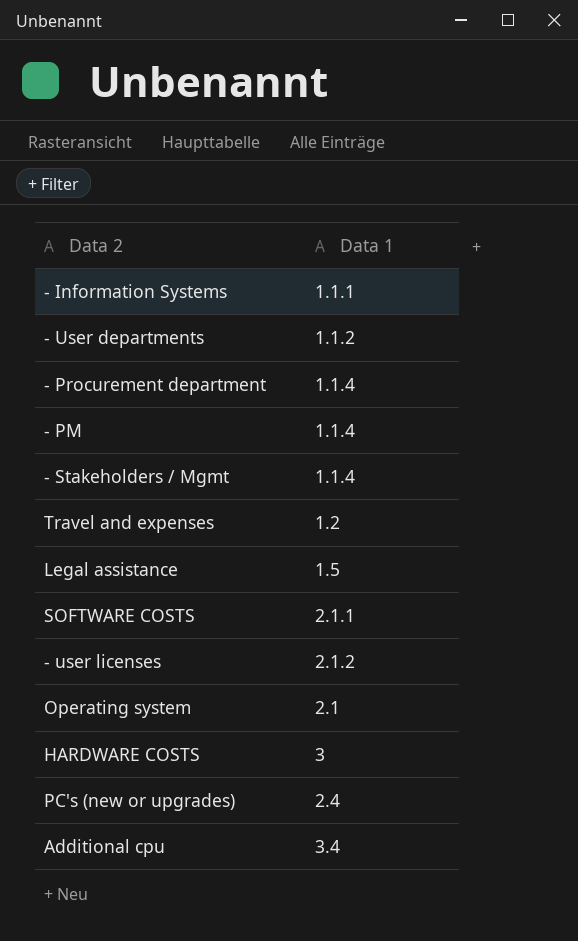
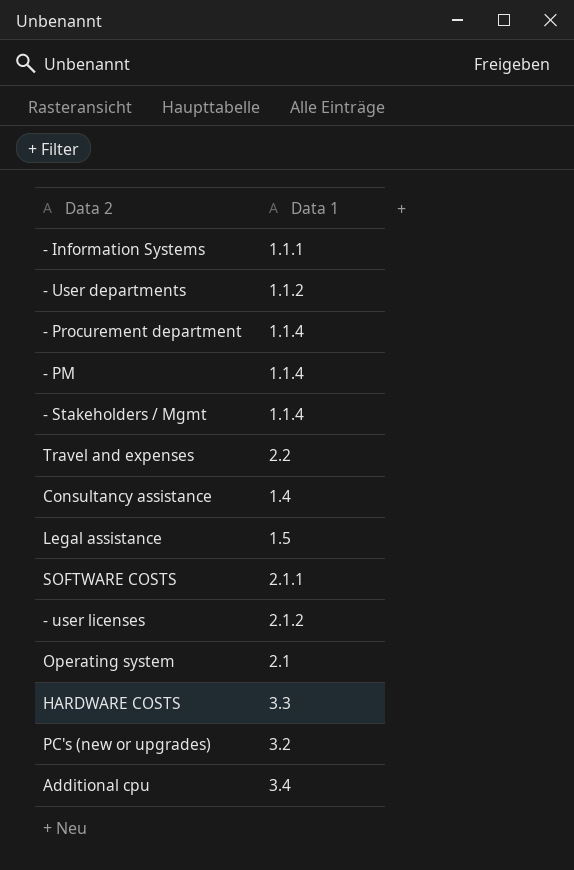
Travel and expenses | Data 1: 1.2 -> 2.2
row Consultancy assistance: none -> 1.4
HARDWARE COSTS | Data 1: 3 -> 3.3
PC's (new or upgrades) | Data 1: 2.4 -> 3.2

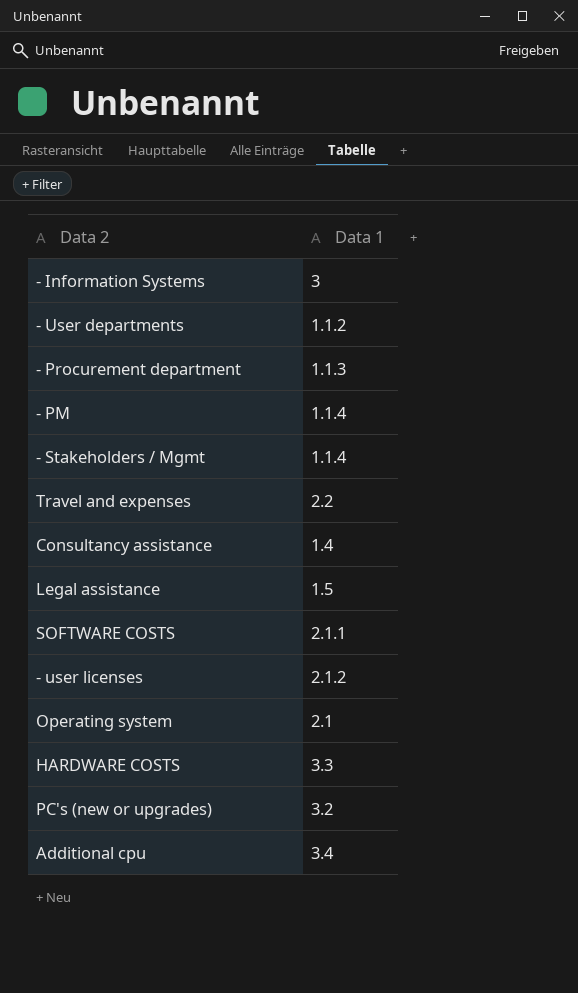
- Information Systems | Data 1: 1.1.1 -> 3
- Procurement department | Data 1: 1.1.4 -> 1.1.3

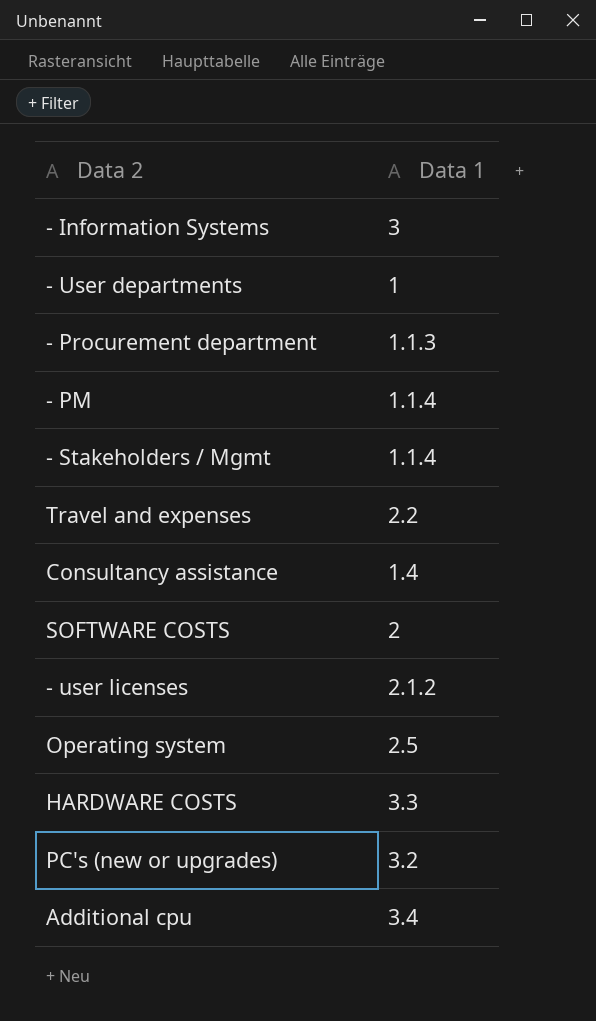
row Legal assistance: 1.5 -> none
- User departments | Data 1: 1.1.2 -> 1
SOFTWARE COSTS | Data 1: 2.1.1 -> 2
Operating system | Data 1: 2.1 -> 2.5

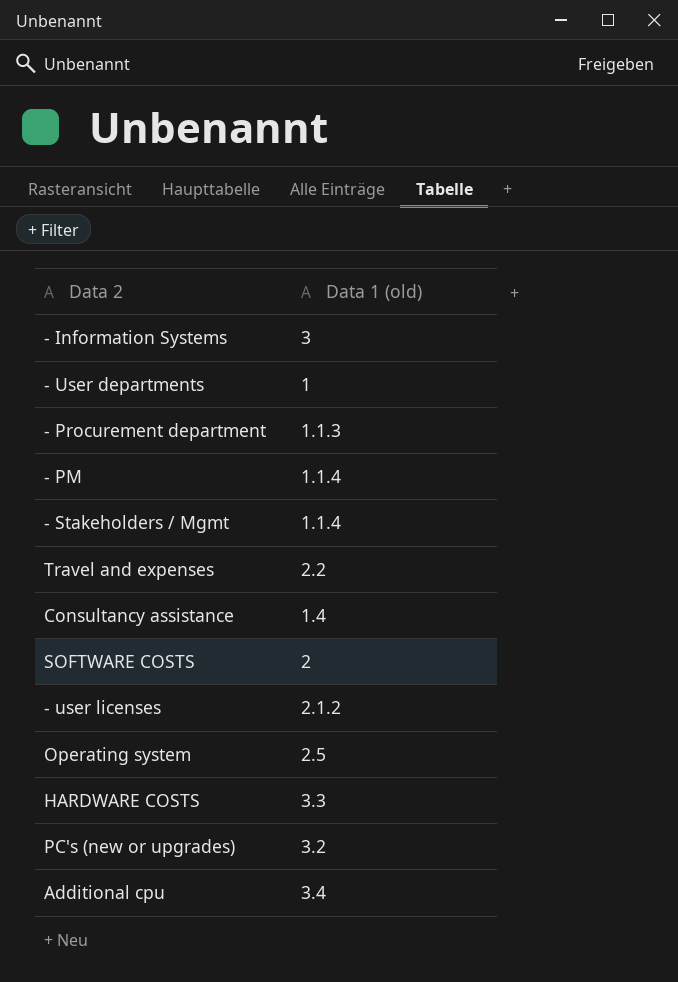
column name: Data 1 -> Data 1 (old)

